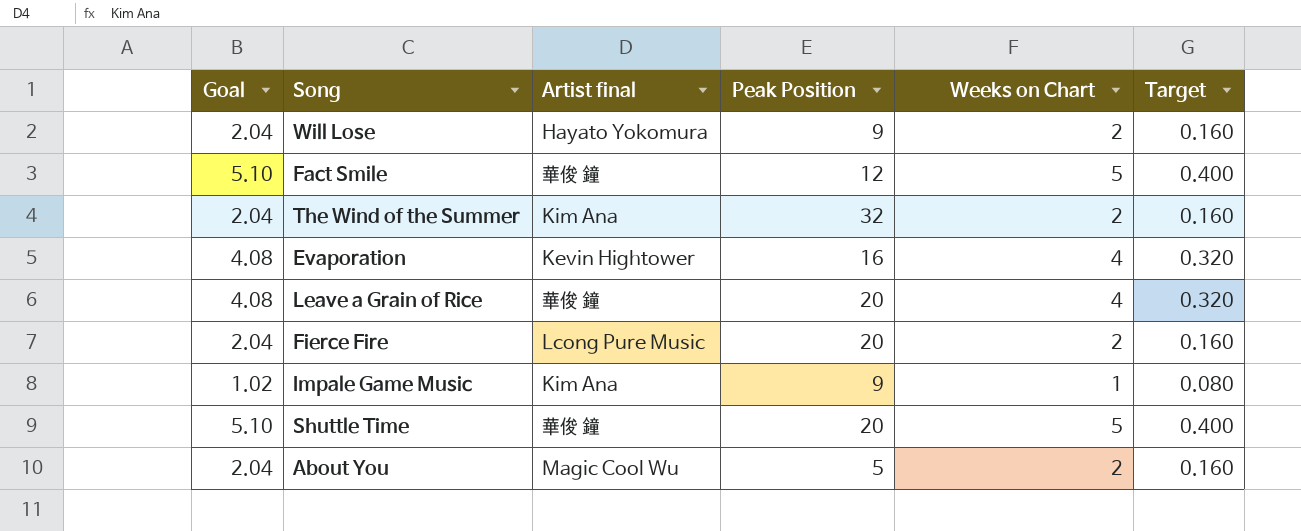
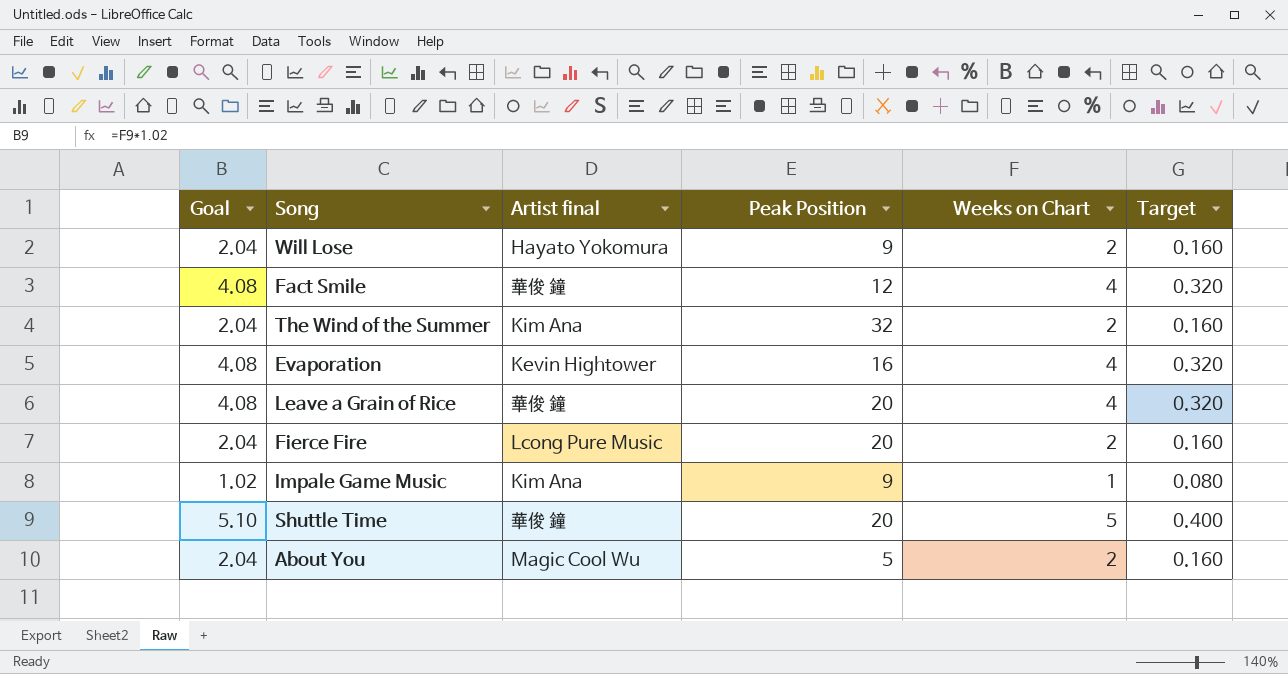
Fact Smile | Goal: 5.10 -> 4.08
Fact Smile | Weeks on Chart: 5 -> 4
Fact Smile | Target: 0.400 -> 0.320

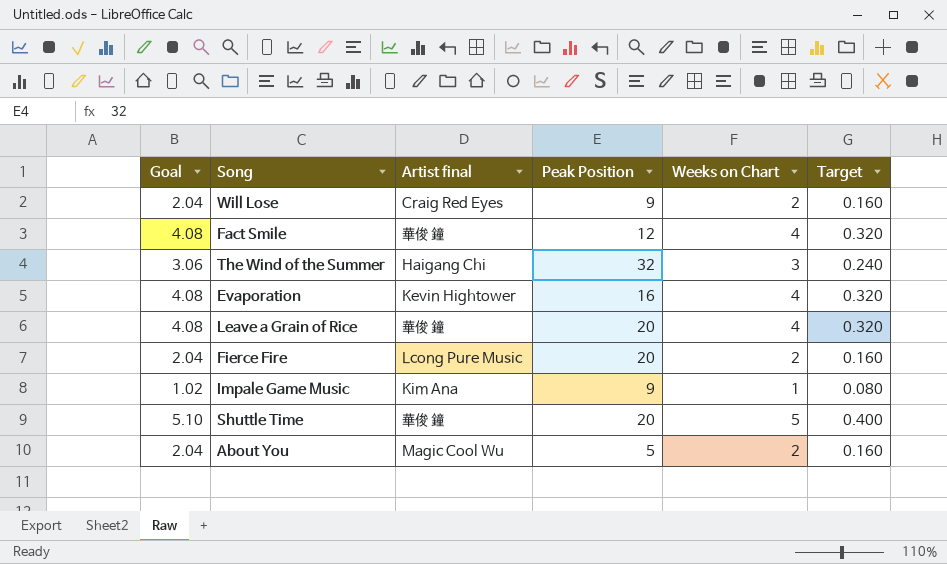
Will Lose | Artist final: Hayato Yokomura -> Craig Red Eyes
The Wind of the Summer | Goal: 2.04 -> 3.06
The Wind of the Summer | Artist final: Kim Ana -> Haigang Chi
The Wind of the Summer | Weeks on Chart: 2 -> 3
The Wind of the Summer | Target: 0.160 -> 0.240

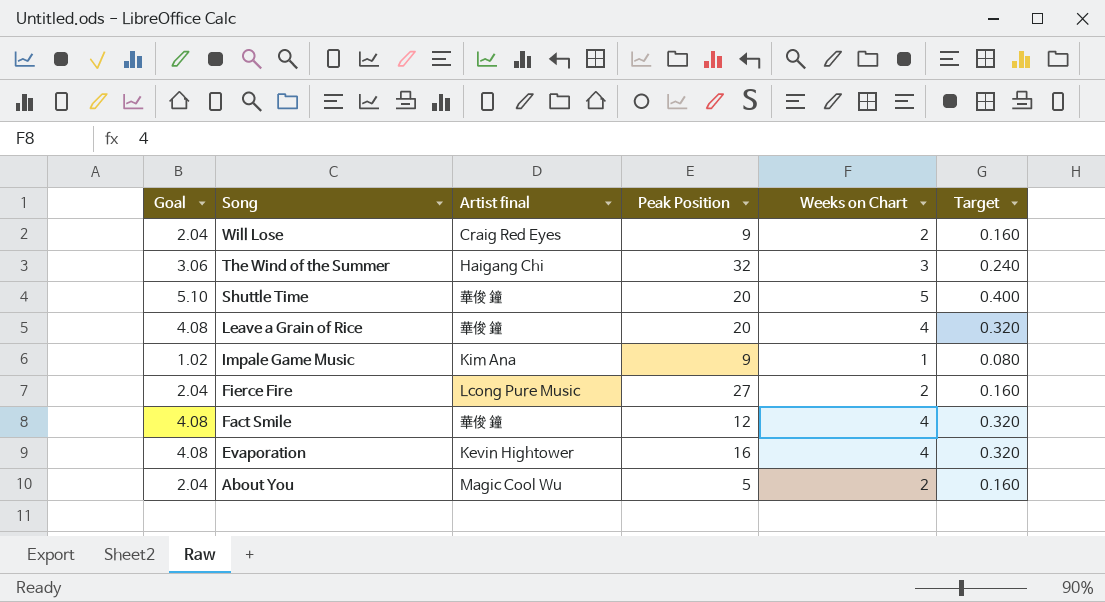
row order: none -> Song descending
Fierce Fire | Peak Position: 20 -> 27

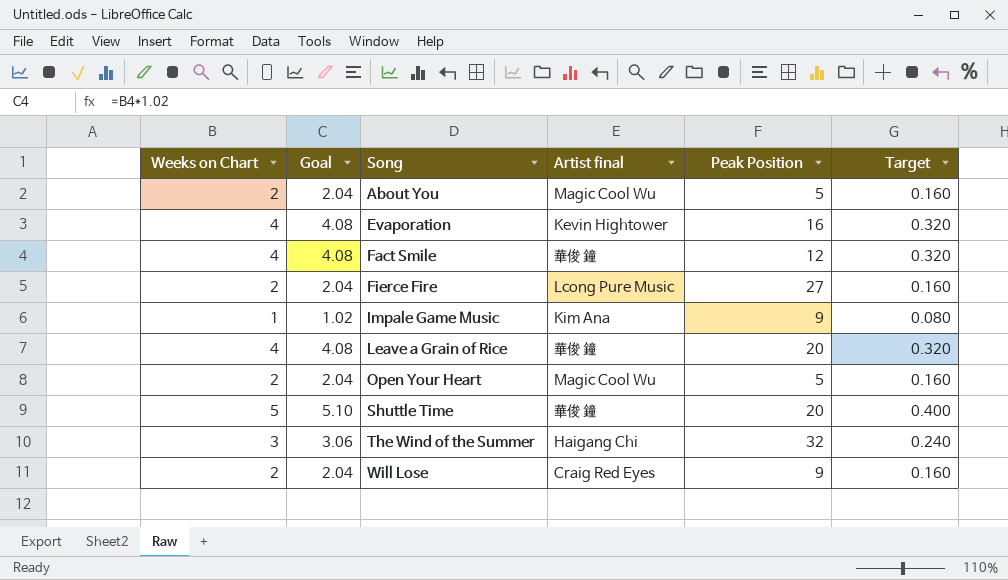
row order: Song descending -> Song ascending
column Weeks on Chart | position: 5 -> 1
row Open Your Heart: none -> 2 | 2.04 | Magic Cool Wu | 5 | 0.160

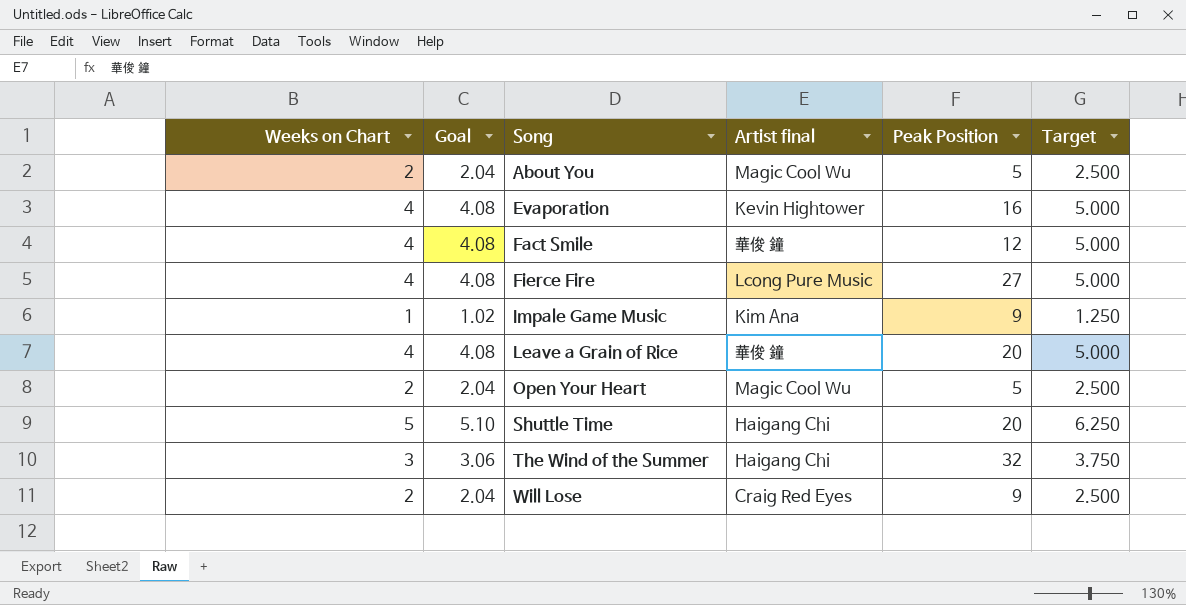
column Target | formula: [Weeks on Chart] * 0.08 -> [Weeks on Chart] * 1.25
Fierce Fire | Weeks on Chart: 2 -> 4
Fierce Fire | Goal: 2.04 -> 4.08
Shuttle Time | Artist final: 華俊 鐘 -> Haigang Chi

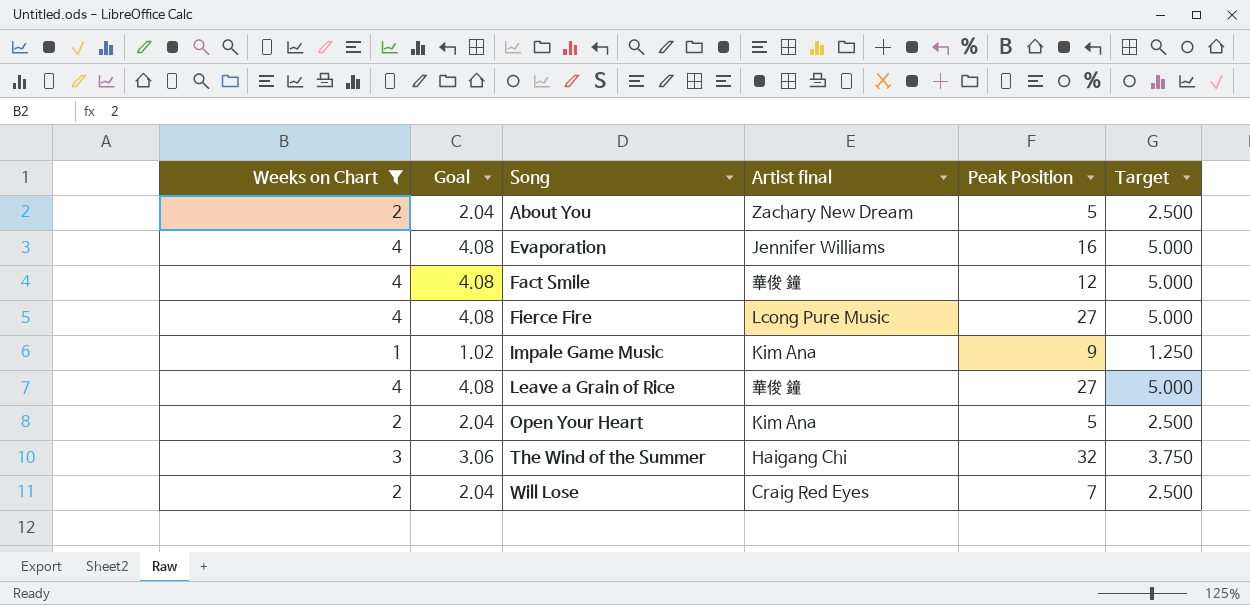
filter: none -> Weeks on Chart != 5
About You | Artist final: Magic Cool Wu -> Zachary New Dream
Evaporation | Artist final: Kevin Hightower -> Jennifer Williams
Leave a Grain of Rice | Peak Position: 20 -> 27
Open Your Heart | Artist final: Magic Cool Wu -> Kim Ana
Will Lose | Peak Position: 9 -> 7

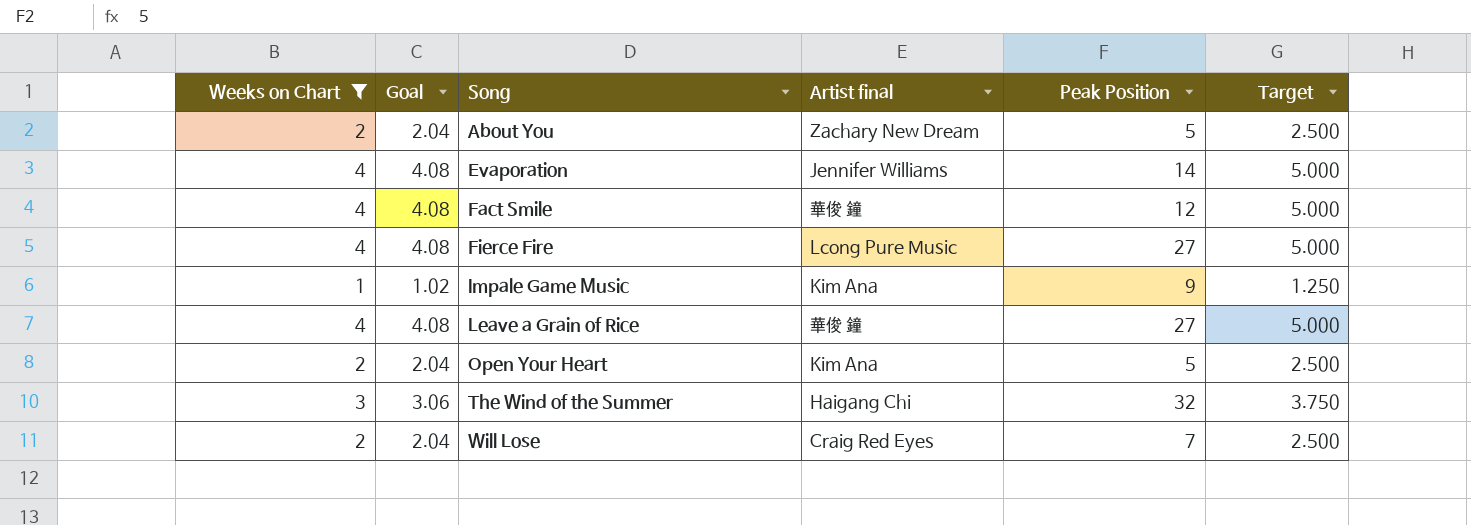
Evaporation | Peak Position: 16 -> 14

